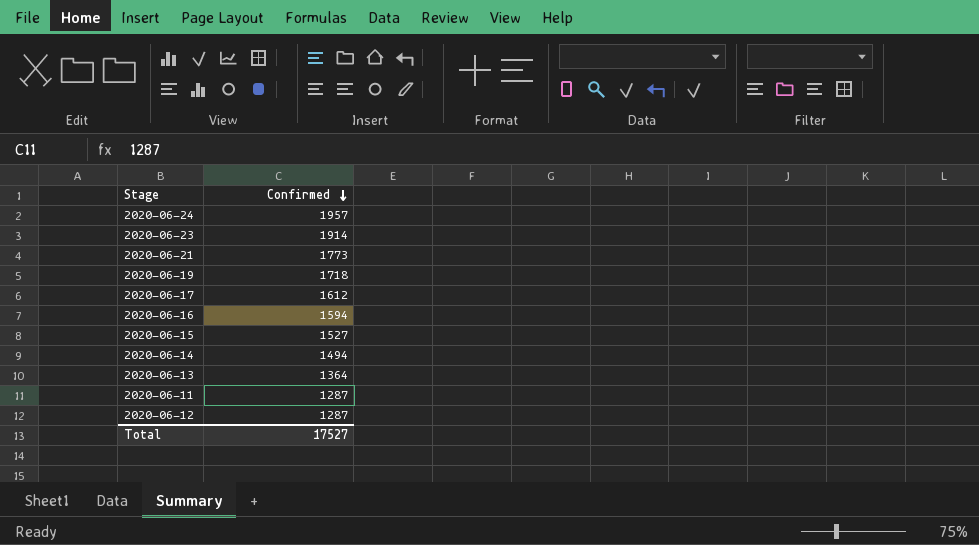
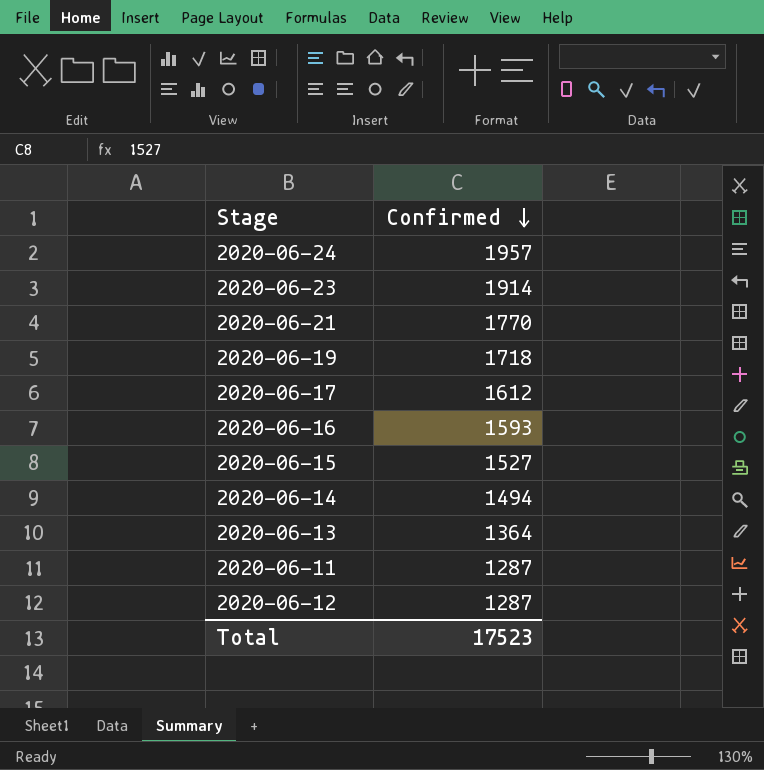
2020-06-21 | Confirmed: 1773 -> 1770
2020-06-16 | Confirmed: 1594 -> 1593
Total | Confirmed: 17527 -> 17523

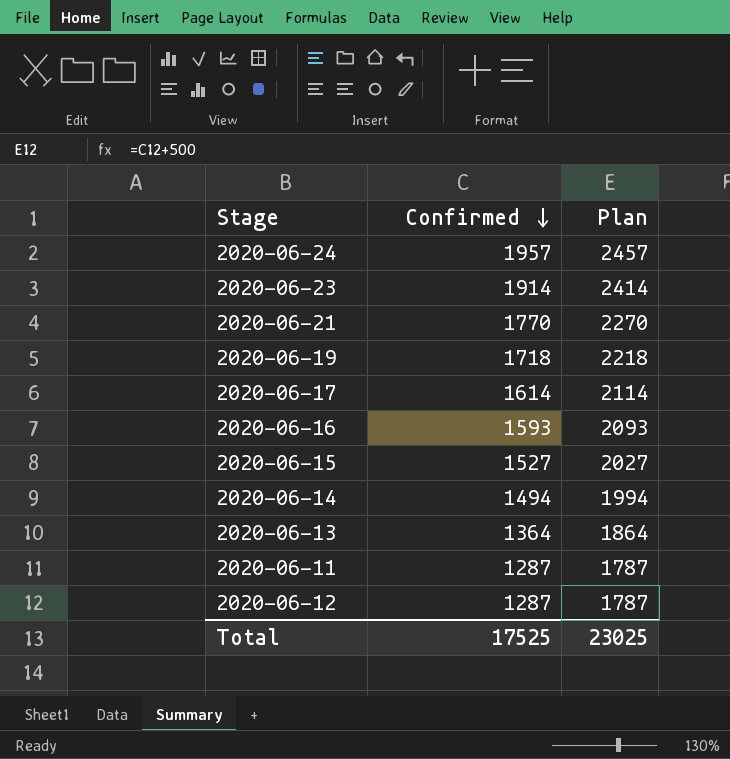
column Plan | formula: none -> [Confirmed] + 500
2020-06-17 | Confirmed: 1612 -> 1614
Total | Confirmed: 17523 -> 17525

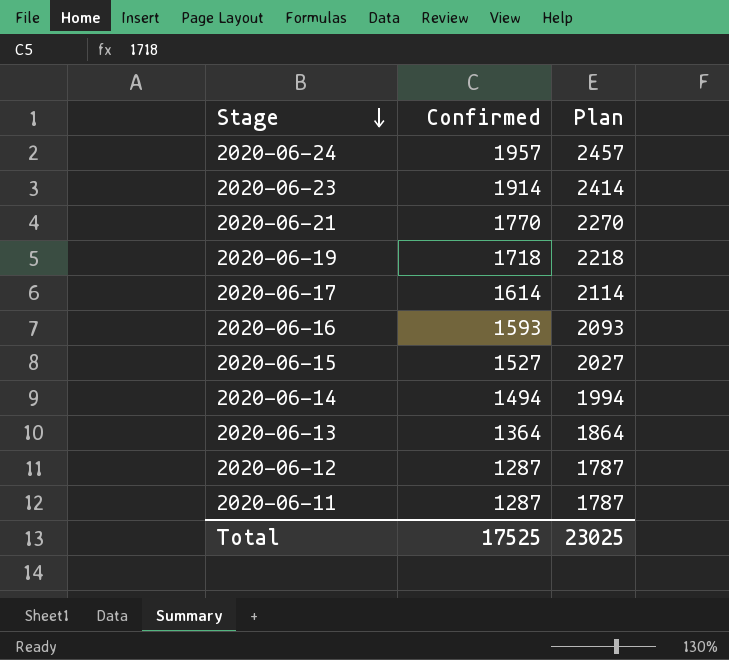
row order: Confirmed descending -> Stage descending

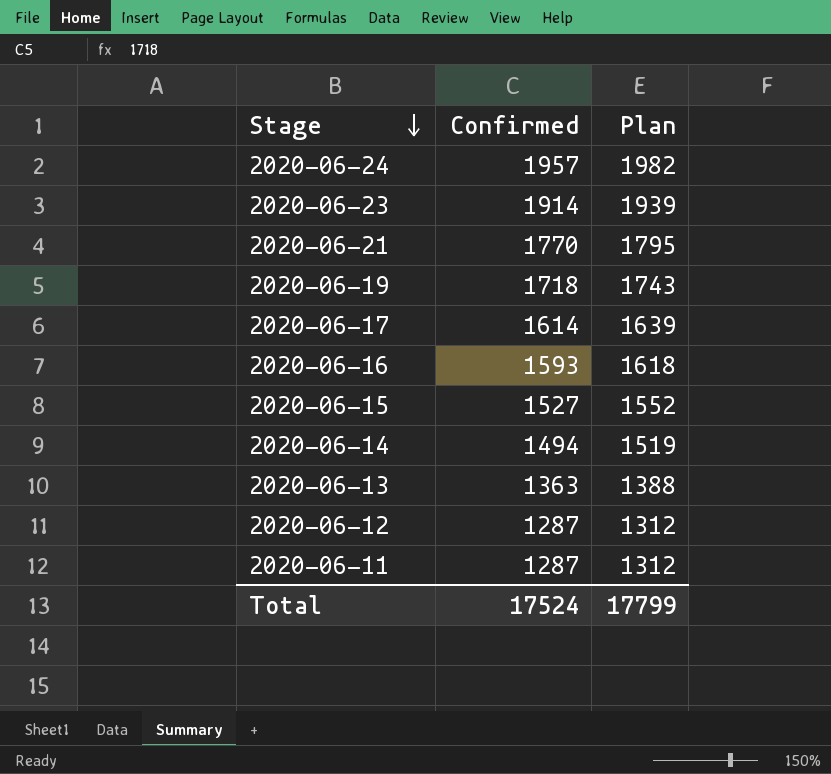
column Plan | formula: [Confirmed] + 500 -> [Confirmed] + 25
2020-06-13 | Confirmed: 1364 -> 1363
Total | Confirmed: 17525 -> 17524
Total | Plan: 23025 -> 17799

